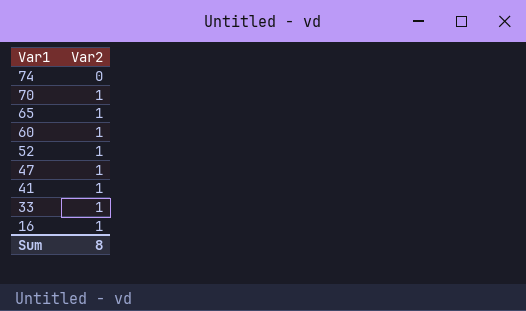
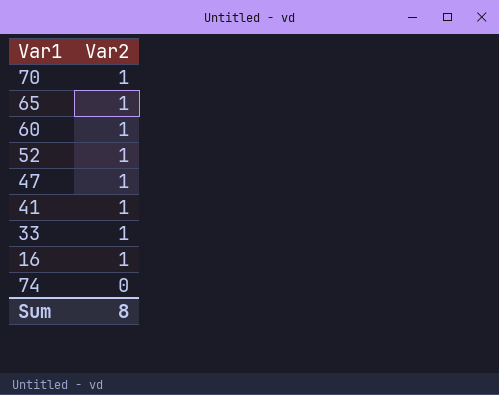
row order: Var1 descending -> Var2 descending

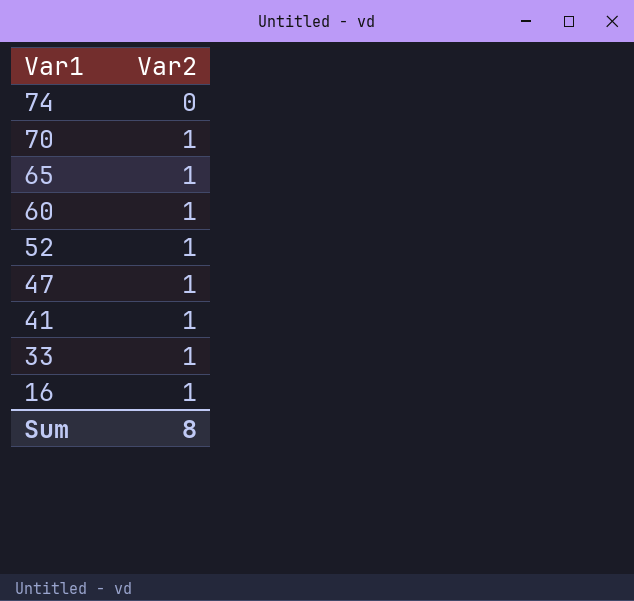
row order: Var2 descending -> Var1 descending

